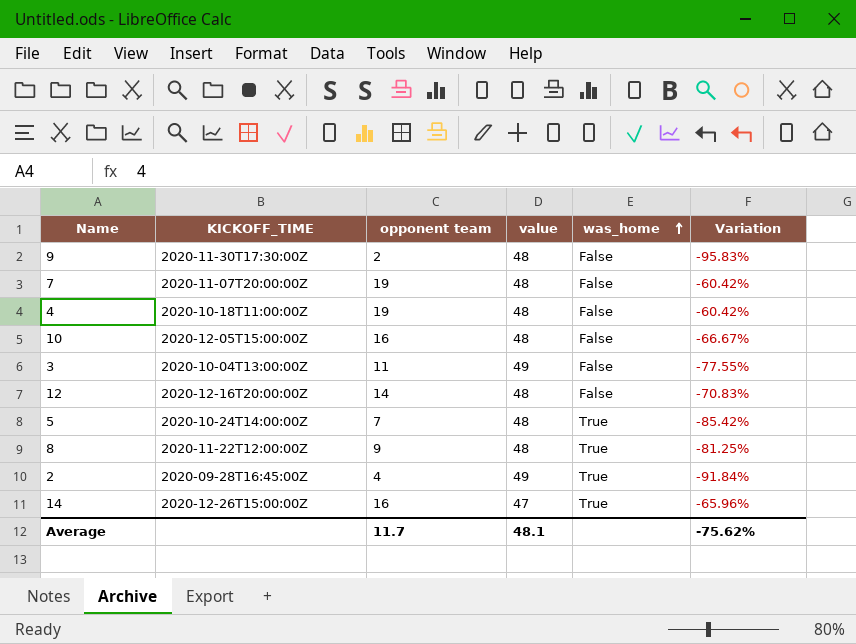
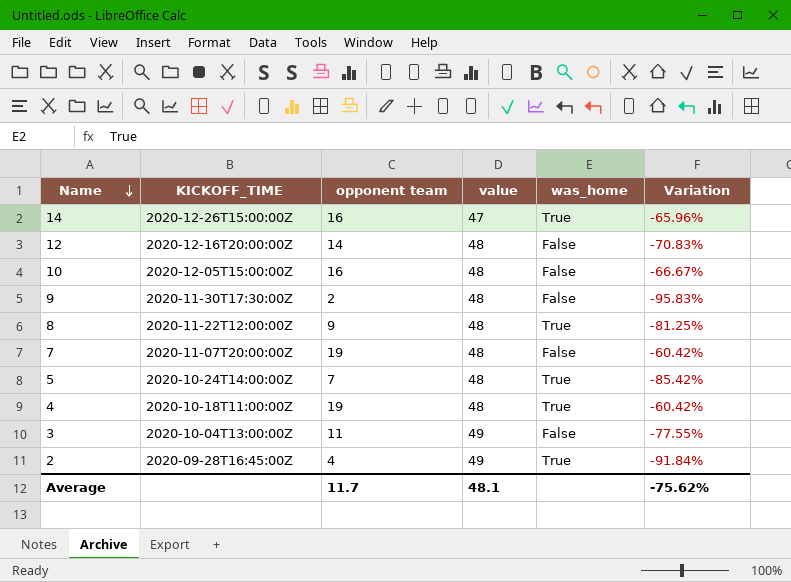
row order: was_home ascending -> Name descending
4 | was_home: False -> True

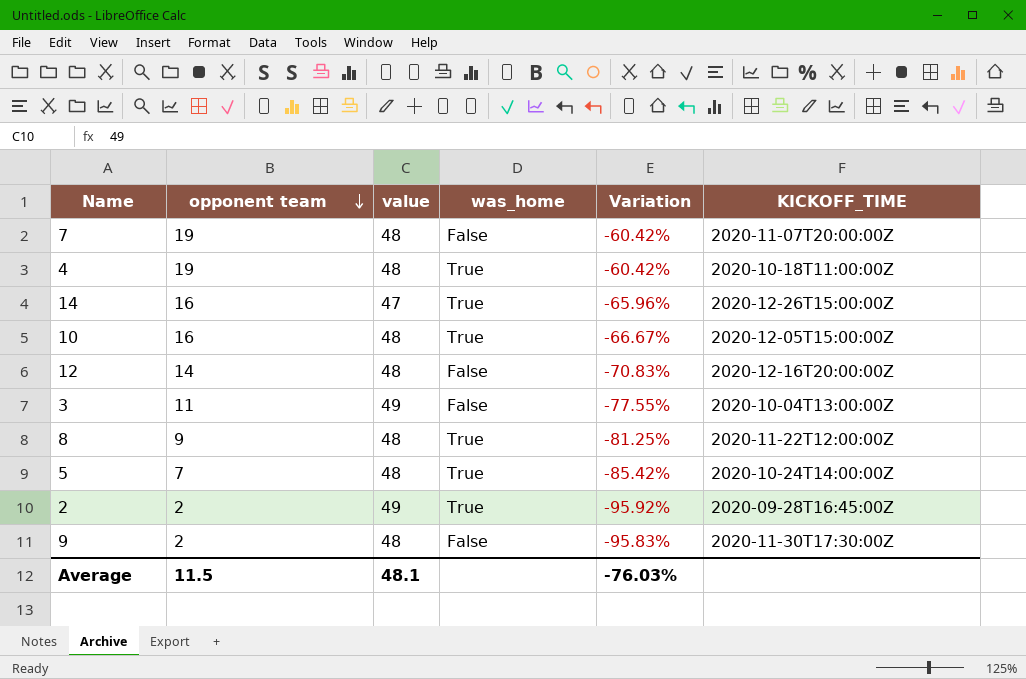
row order: Name descending -> opponent team descending
column KICKOFF_TIME | position: 2 -> 6
10 | was_home: False -> True
2 | opponent team: 4 -> 2
2 | Variation: -91.84% -> -95.92%
Average | opponent team: 11.7 -> 11.5
Average | Variation: -75.62% -> -76.03%

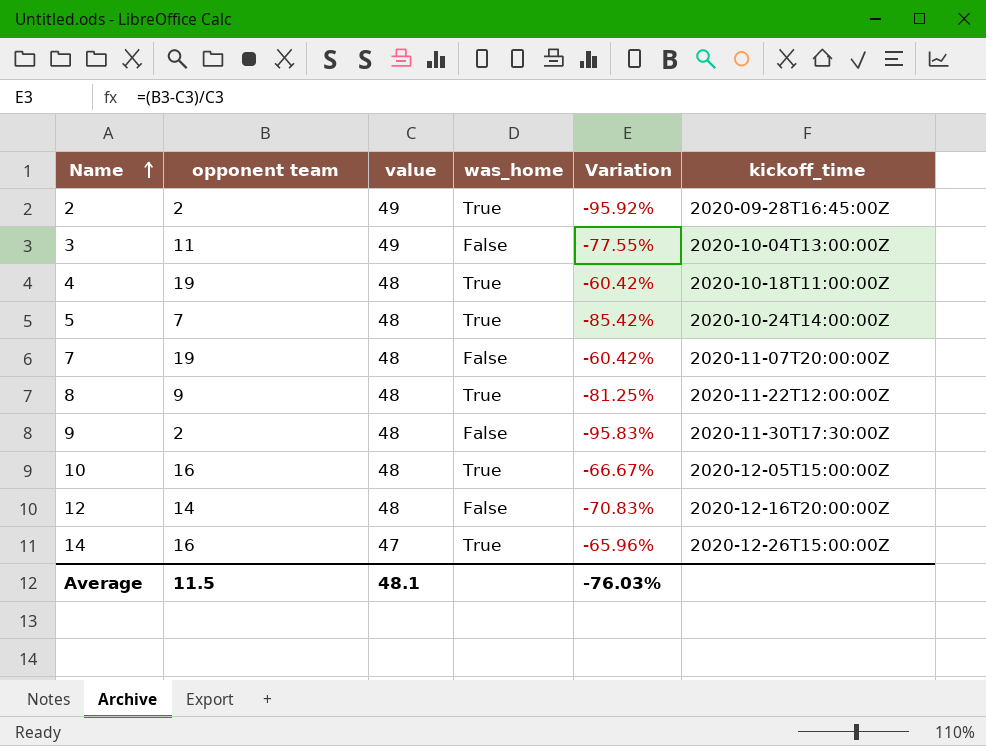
row order: opponent team descending -> Name ascending
column name: KICKOFF_TIME -> kickoff_time

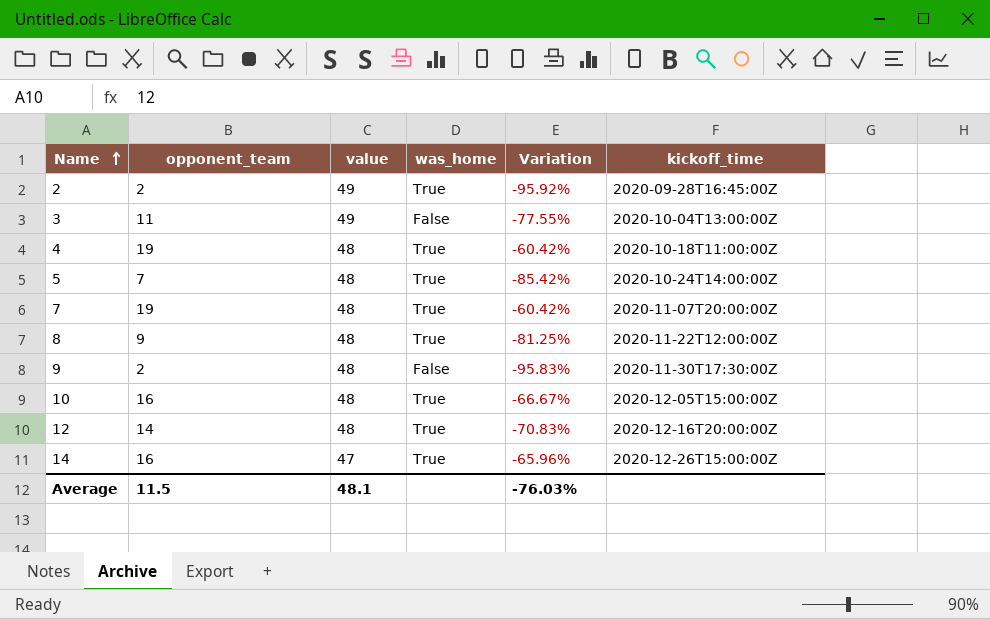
column name: opponent team -> opponent_team
7 | was_home: False -> True
12 | was_home: False -> True

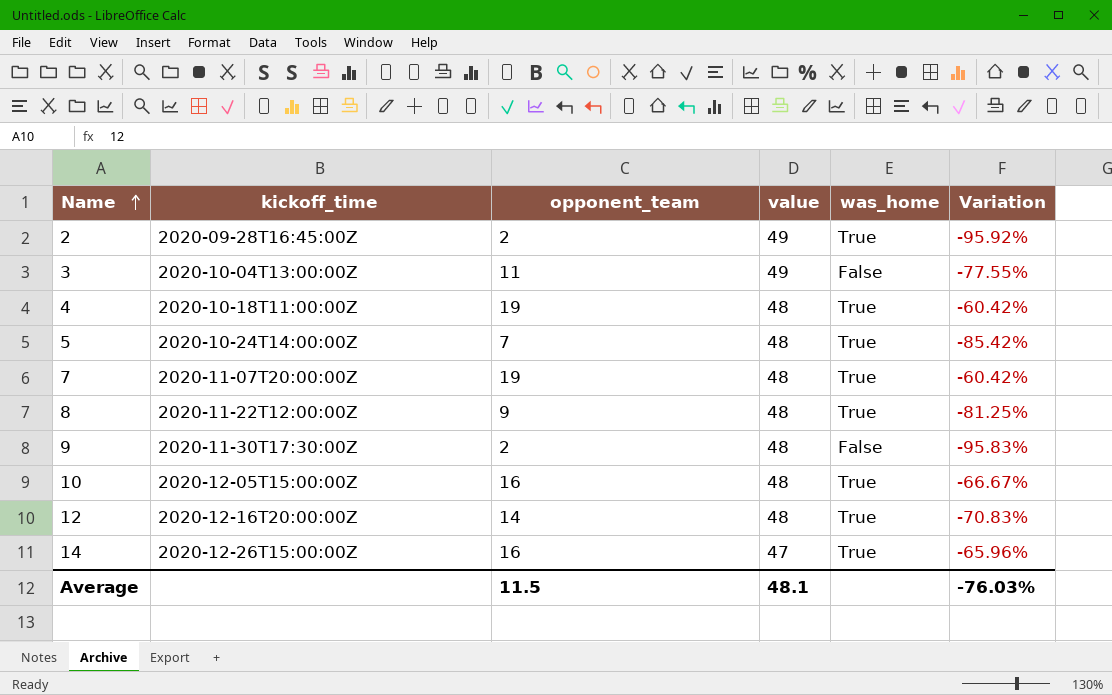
column kickoff_time | position: 6 -> 2

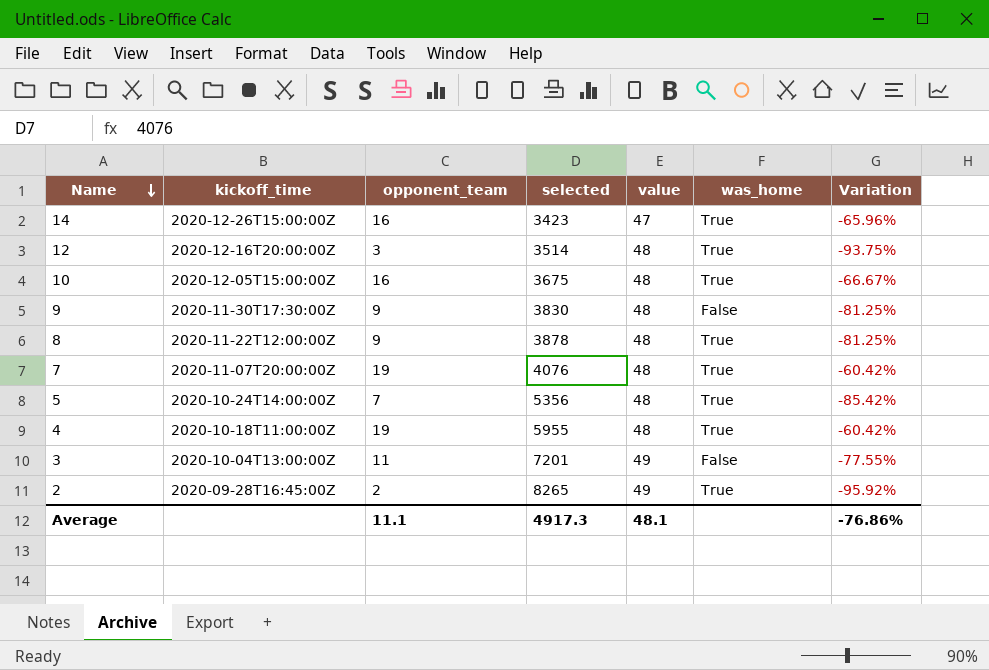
row order: Name ascending -> Name descending
column selected | position: none -> 4
12 | opponent_team: 14 -> 3
12 | Variation: -70.83% -> -93.75%
9 | opponent_team: 2 -> 9
9 | Variation: -95.83% -> -81.25%
Average | opponent_team: 11.5 -> 11.1
Average | Variation: -76.03% -> -76.86%

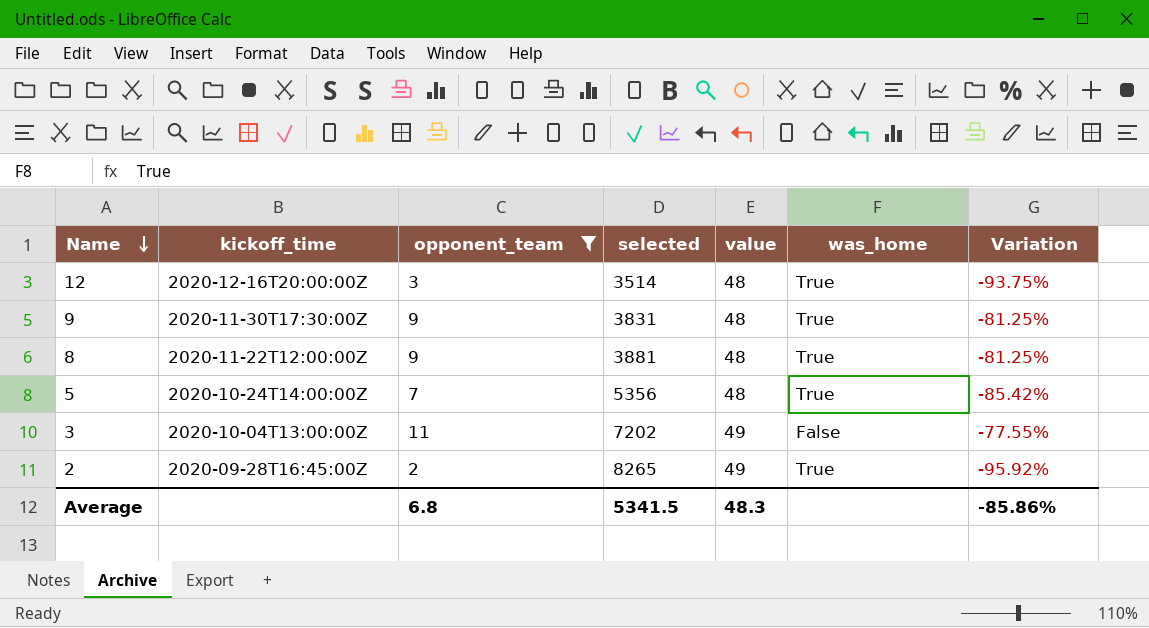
filter: none -> opponent_team <= 11
9 | selected: 3830 -> 3831
9 | was_home: False -> True
8 | selected: 3878 -> 3881
3 | selected: 7201 -> 7202
Average | opponent_team: 11.1 -> 6.8
Average | selected: 4917.3 -> 5341.5
Average | value: 48.1 -> 48.3
Average | Variation: -76.86% -> -85.86%

